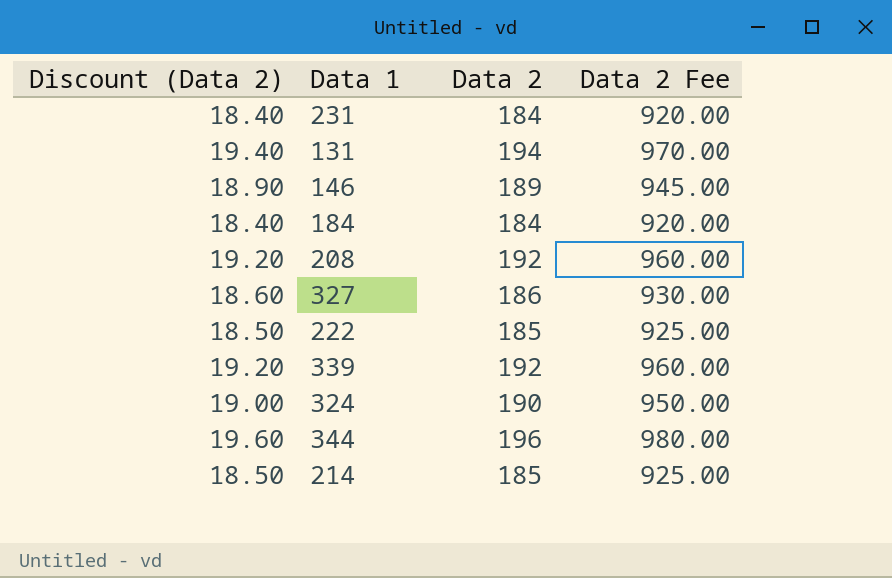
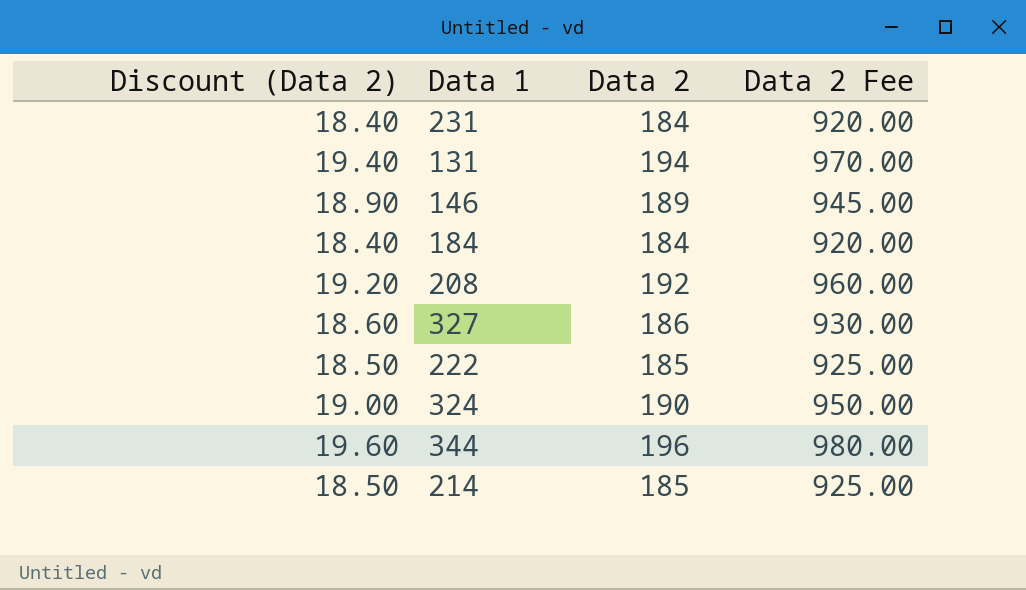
row 339: 19.20 | 192 | 960.00 -> none

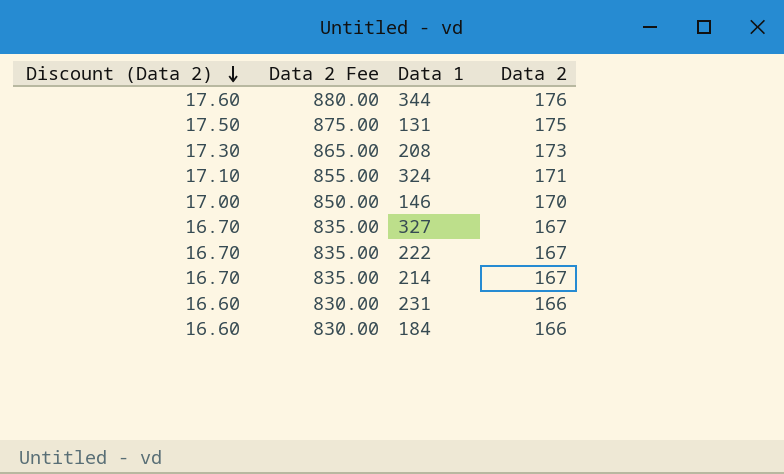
row order: none -> Discount (Data 2) descending
column Data 2 Fee | position: 4 -> 2
344 | Discount (Data 2): 19.60 -> 17.60
344 | Data 2 Fee: 980.00 -> 880.00
344 | Data 2: 196 -> 176
131 | Discount (Data 2): 19.40 -> 17.50
131 | Data 2 Fee: 970.00 -> 875.00
131 | Data 2: 194 -> 175
208 | Discount (Data 2): 19.20 -> 17.30
208 | Data 2 Fee: 960.00 -> 865.00
208 | Data 2: 192 -> 173
324 | Discount (Data 2): 19.00 -> 17.10
324 | Data 2 Fee: 950.00 -> 855.00
324 | Data 2: 190 -> 171
146 | Discount (Data 2): 18.90 -> 17.00
146 | Data 2 Fee: 945.00 -> 850.00
146 | Data 2: 189 -> 170
327 | Discount (Data 2): 18.60 -> 16.70
327 | Data 2 Fee: 930.00 -> 835.00
327 | Data 2: 186 -> 167
222 | Discount (Data 2): 18.50 -> 16.70
222 | Data 2 Fee: 925.00 -> 835.00
222 | Data 2: 185 -> 167
214 | Discount (Data 2): 18.50 -> 16.70
214 | Data 2 Fee: 925.00 -> 835.00
214 | Data 2: 185 -> 167
231 | Discount (Data 2): 18.40 -> 16.60
231 | Data 2 Fee: 920.00 -> 830.00
231 | Data 2: 184 -> 166
184 | Discount (Data 2): 18.40 -> 16.60
184 | Data 2 Fee: 920.00 -> 830.00
184 | Data 2: 184 -> 166

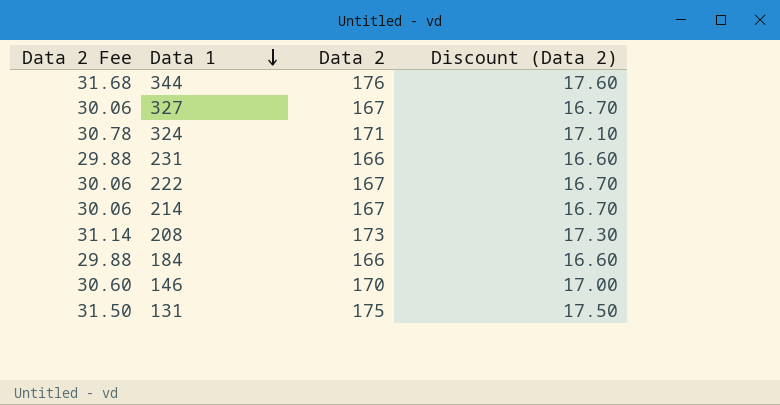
row order: Discount (Data 2) descending -> Data 1 descending
column Data 2 Fee | formula: [Data 2] * 5 -> [Data 2] * 0.18
column Discount (Data 2) | position: 1 -> 4

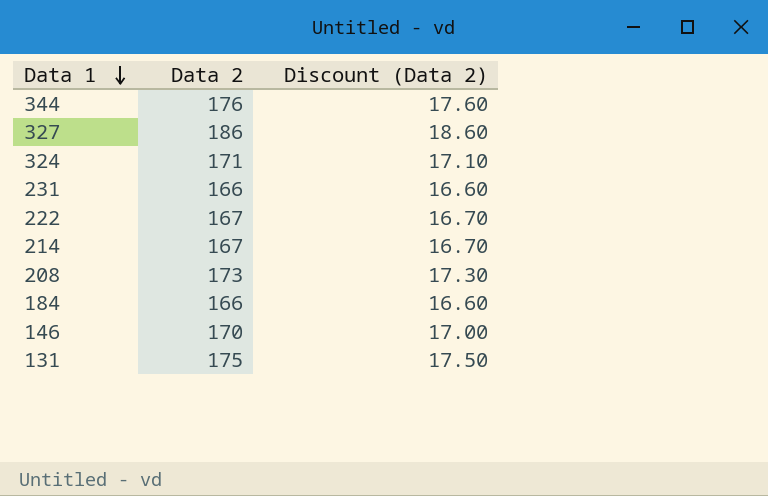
column Data 2 Fee | formula: [Data 2] * 0.18 -> none
327 | Data 2: 167 -> 186
327 | Discount (Data 2): 16.70 -> 18.60

